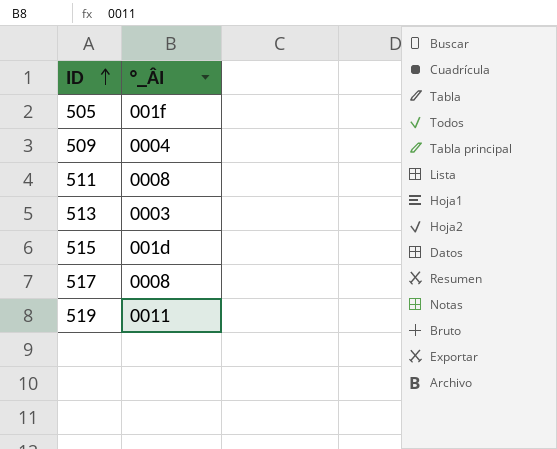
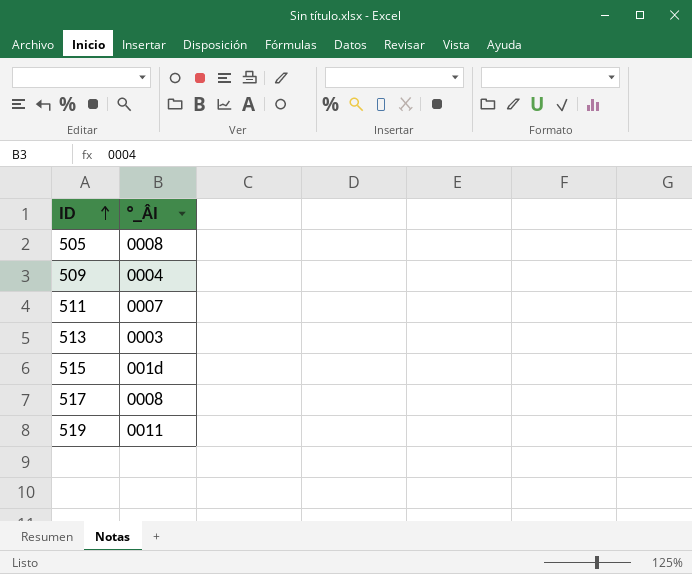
505 | °_ÂI: 001f -> 0008
511 | °_ÂI: 0008 -> 0007

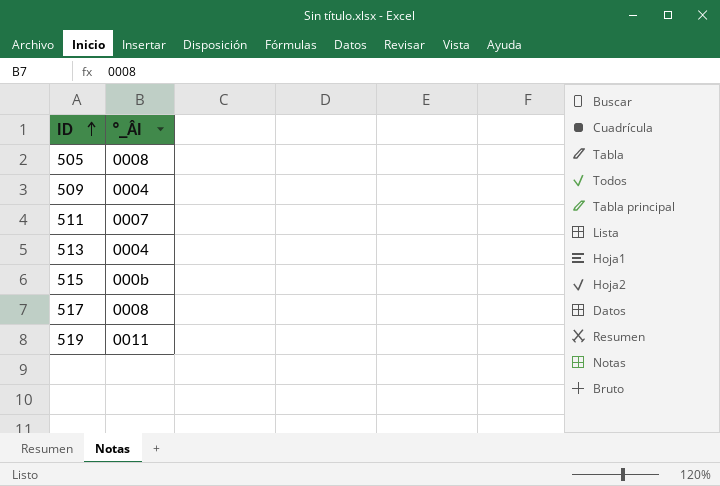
513 | °_ÂI: 0003 -> 0004
515 | °_ÂI: 001d -> 000b

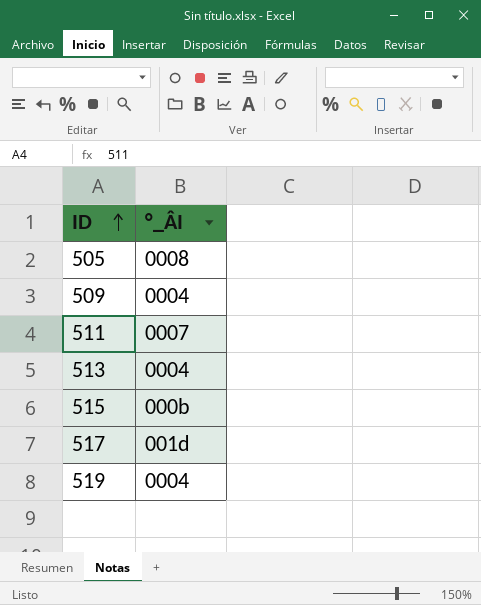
517 | °_ÂI: 0008 -> 001d
519 | °_ÂI: 0011 -> 0004

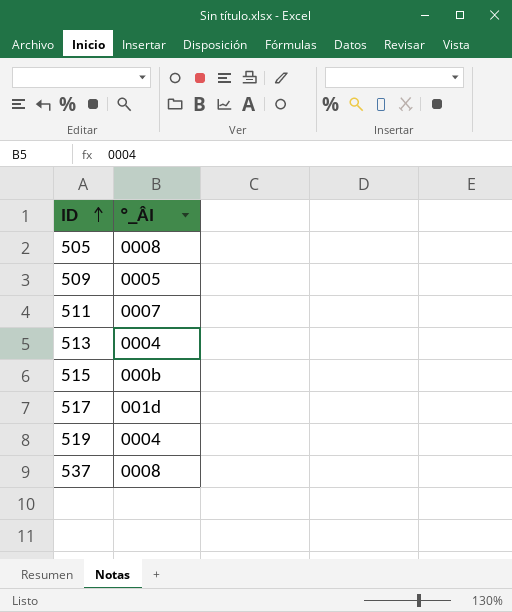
509 | °_ÂI: 0004 -> 0005
row 537: none -> 0008

